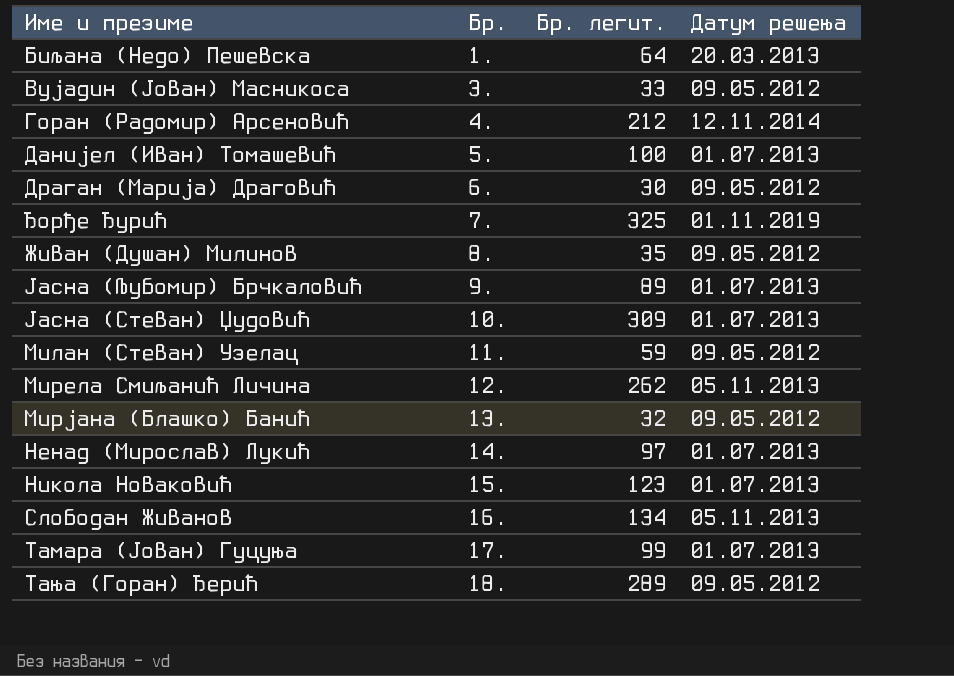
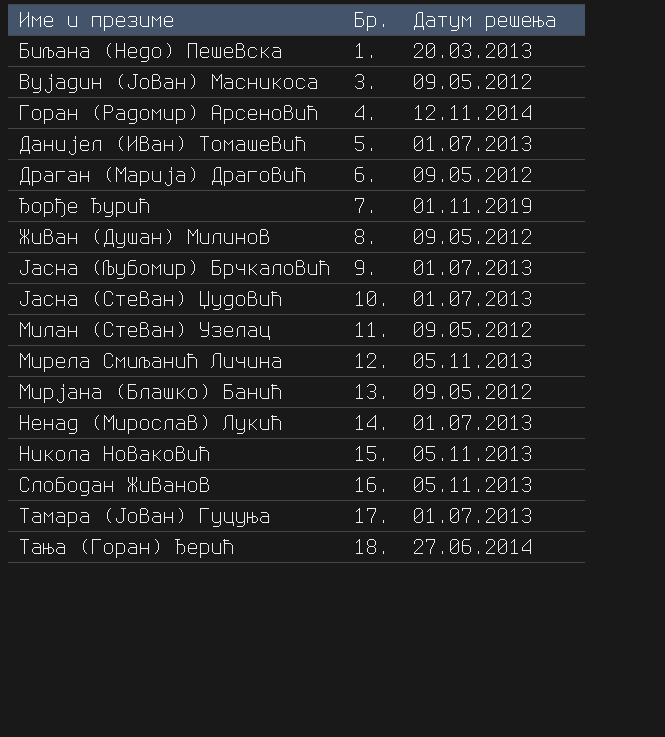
column Бр. легит. | position: 3 -> none
Никола Новаковић | Датум решења: 01.07.2013 -> 05.11.2013
Тања (Горан) Ђерић | Датум решења: 09.05.2012 -> 27.06.2014

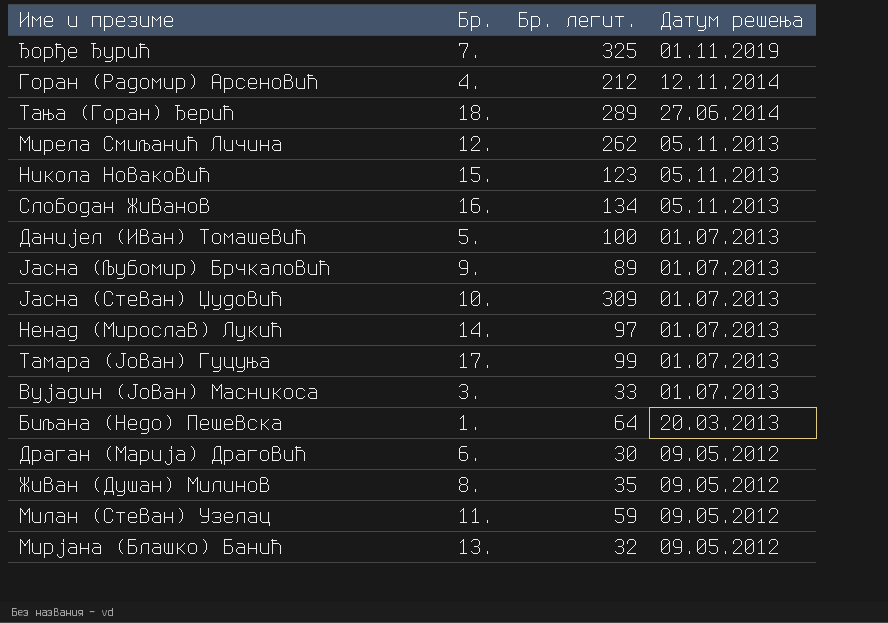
row order: Бр. ascending -> Датум решења descending
column Бр. легит. | position: none -> 3
Вујадин (Јован) Масникоса | Датум решења: 09.05.2012 -> 01.07.2013

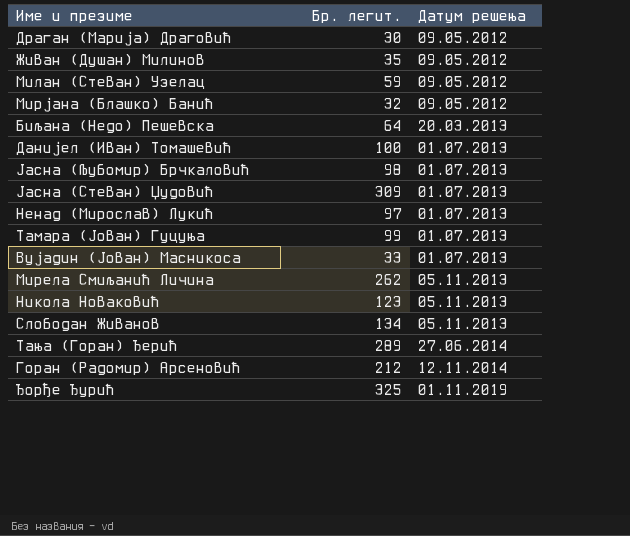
row order: Датум решења descending -> Датум решења ascending
column Бр. | position: 2 -> none
Јасна (Љубомир) Брчкаловић | Бр. легит.: 89 -> 98

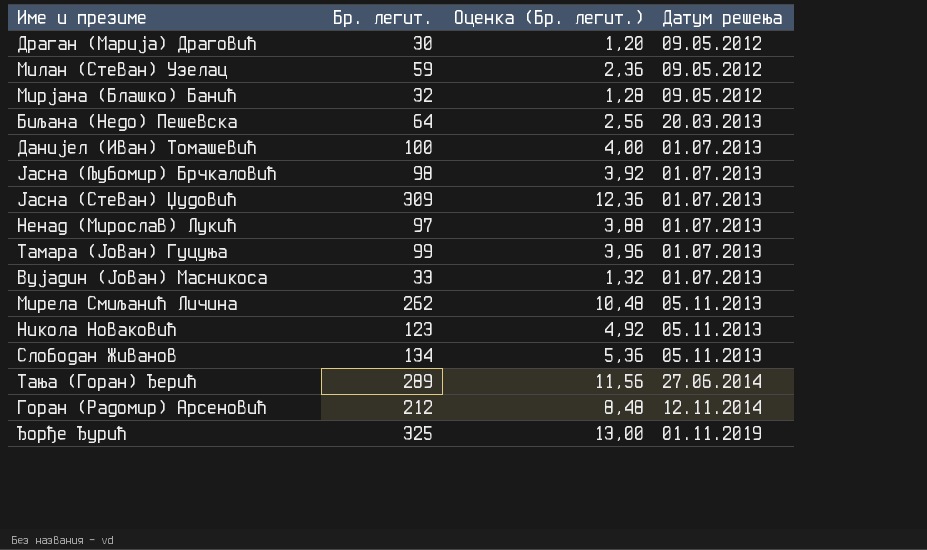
column Оценка (Бр. легит.) | formula: none -> [Бр. легит.] * 0,04
row Живан (Душан) Милинов: 35 | 09.05.2012 -> none

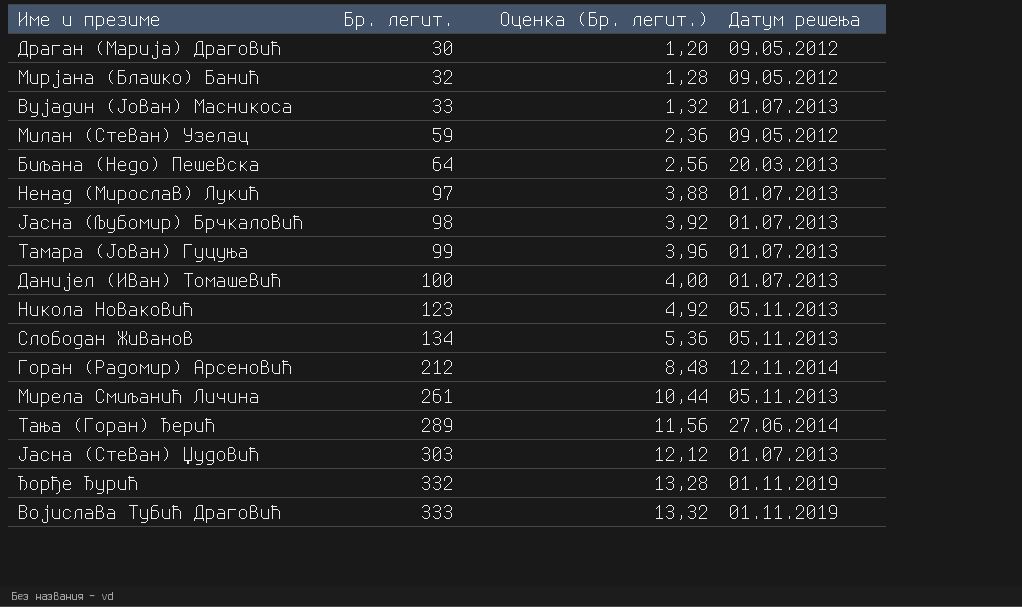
row order: Датум решења ascending -> Бр. легит. ascending
Мирела Смиљанић Личина | Бр. легит.: 262 -> 261
Мирела Смиљанић Личина | Оценка (Бр. легит.): 10,48 -> 10,44
Јасна (Стеван) Џудовић | Бр. легит.: 309 -> 303
Јасна (Стеван) Џудовић | Оценка (Бр. легит.): 12,36 -> 12,12
Ђорђе Ђурић | Бр. легит.: 325 -> 332
Ђорђе Ђурић | Оценка (Бр. легит.): 13,00 -> 13,28
row Војислава Тубић Драговић: none -> 333 | 13,32 | 01.11.2019

